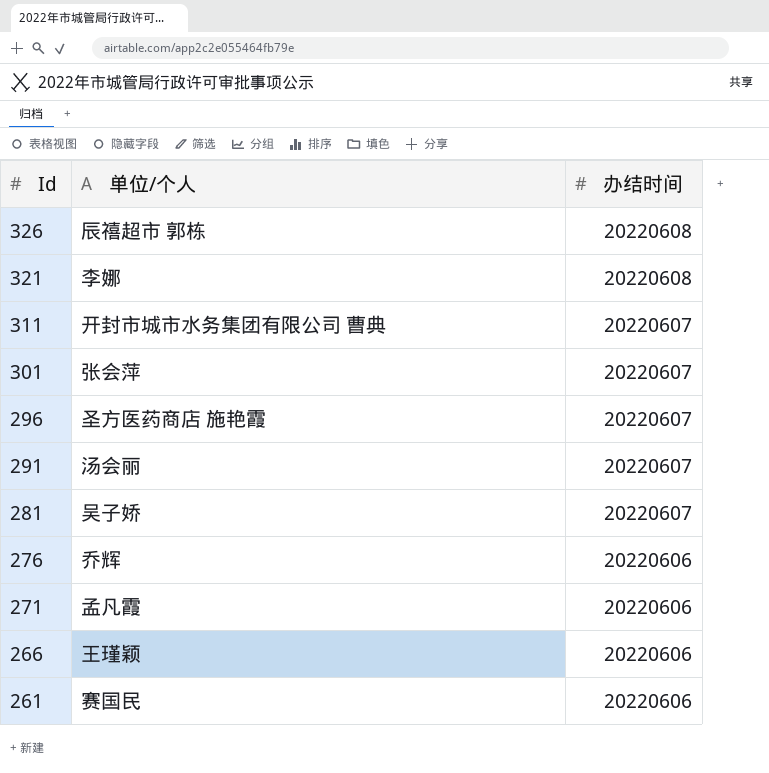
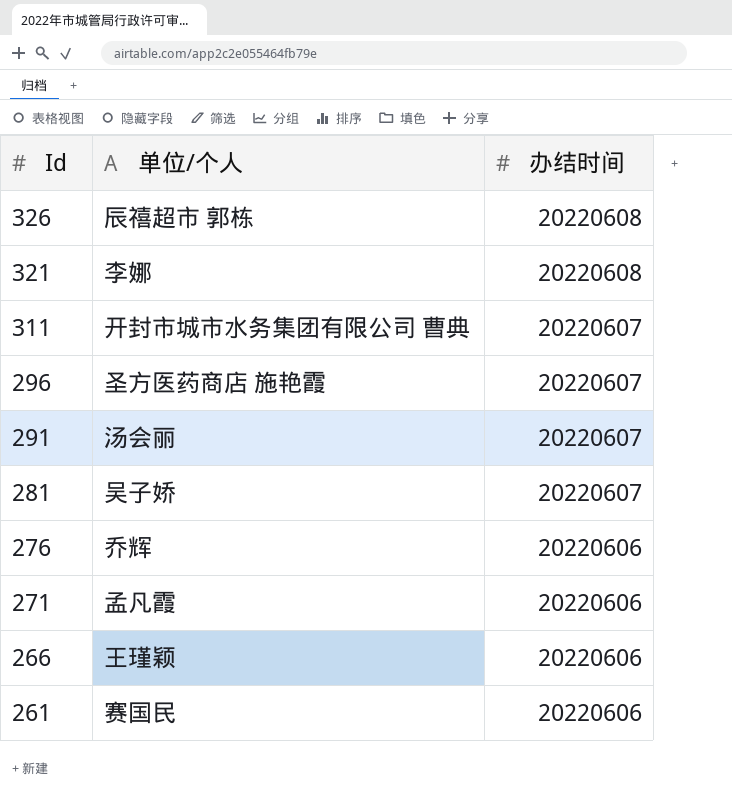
row 301: 张会萍 | 20220607 -> none

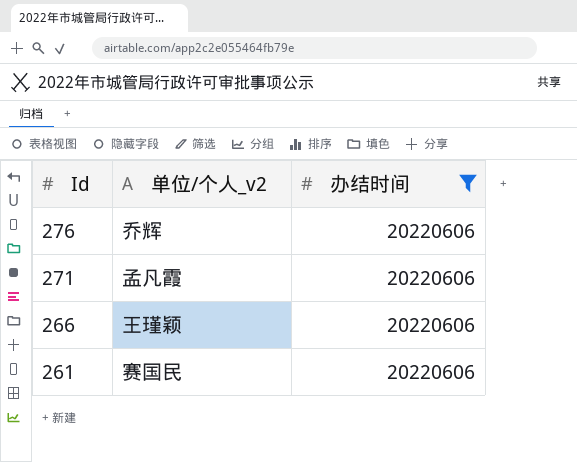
filter: none -> 办结时间 = 20220606
column name: 单位/个人 -> 单位/个人_v2

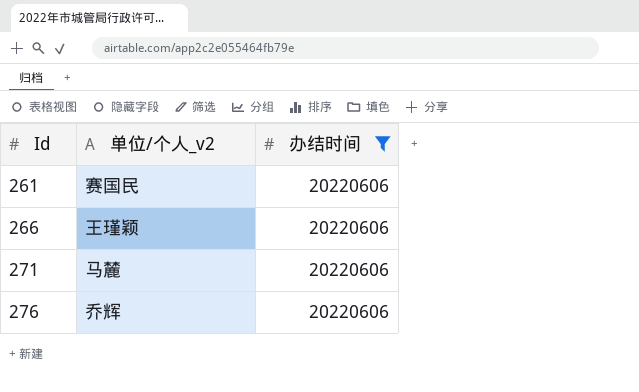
row order: Id descending -> Id ascending
271 | 单位/个人_v2: 孟凡霞 -> 马麓

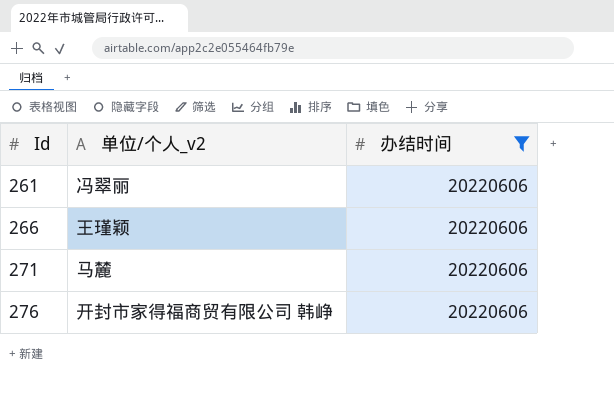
261 | 单位/个人_v2: 赛国民 -> 冯翠丽
276 | 单位/个人_v2: 乔辉 -> 开封市家得福商贸有限公司 韩峥

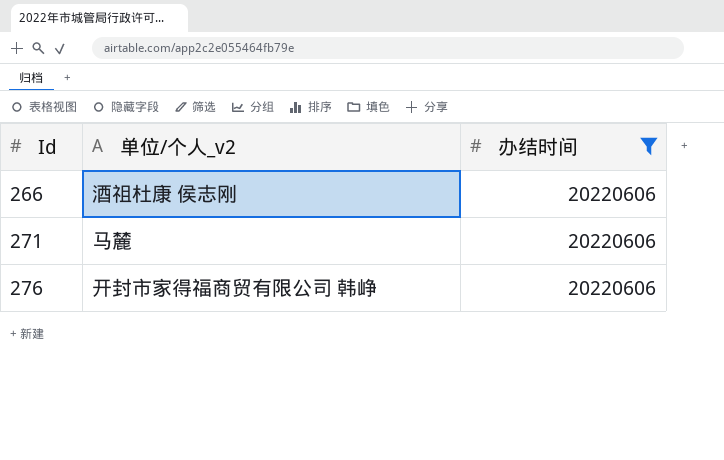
row 261: 冯翠丽 | 20220606 -> none
266 | 单位/个人_v2: 王瑾颖 -> 酒祖杜康 侯志刚

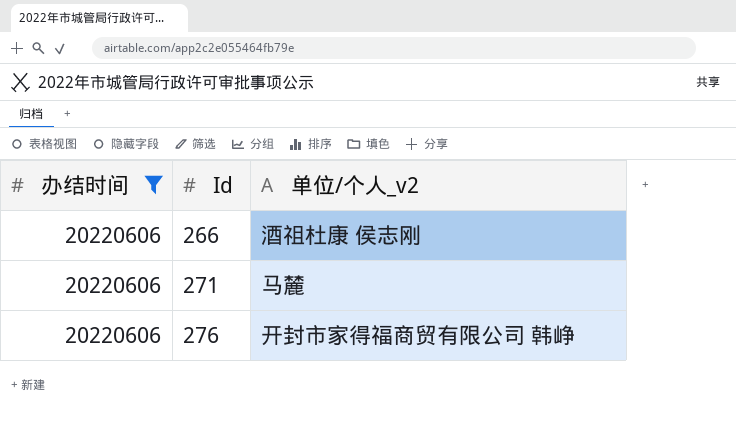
column 办结时间 | position: 3 -> 1

